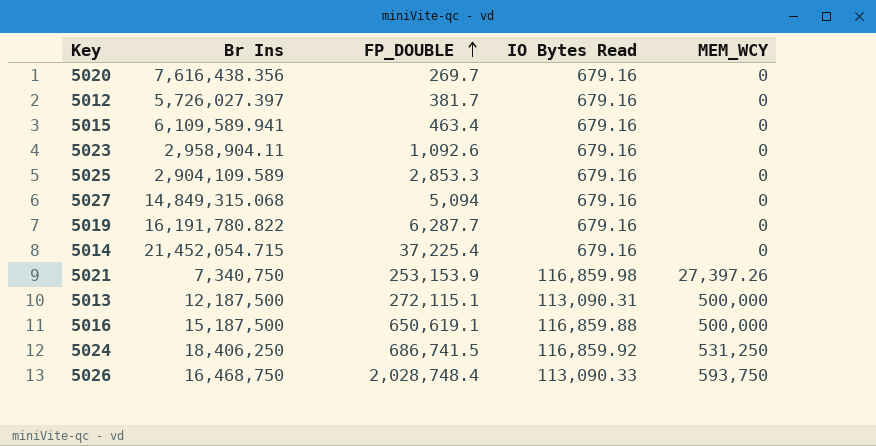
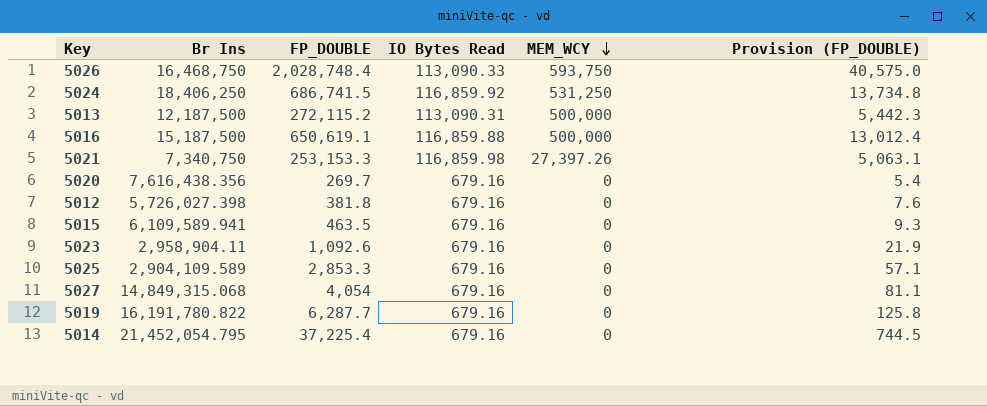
row order: FP_DOUBLE ascending -> MEM_WCY descending
column Provision (FP_DOUBLE) | formula: none -> [FP_DOUBLE] * 0.02
5013 | FP_DOUBLE: 272,115.1 -> 272,115.2
5021 | FP_DOUBLE: 253,153.9 -> 253,153.3
5012 | Br Ins: 5,726,027.397 -> 5,726,027.398
5012 | FP_DOUBLE: 381.7 -> 381.8
5015 | FP_DOUBLE: 463.4 -> 463.5
5027 | FP_DOUBLE: 5,094 -> 4,054
5014 | Br Ins: 21,452,054.715 -> 21,452,054.795

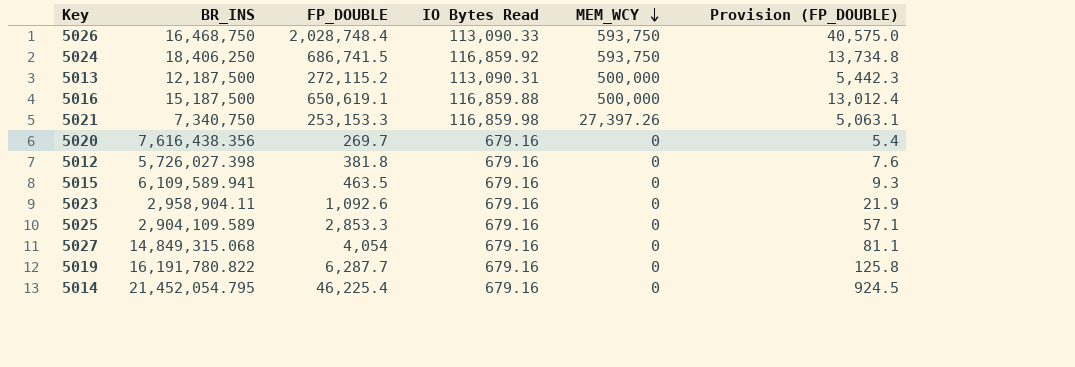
column name: Br Ins -> BR_INS
5024 | MEM_WCY: 531,250 -> 593,750
5014 | FP_DOUBLE: 37,225.4 -> 46,225.4
5014 | Provision (FP_DOUBLE): 744.5 -> 924.5

